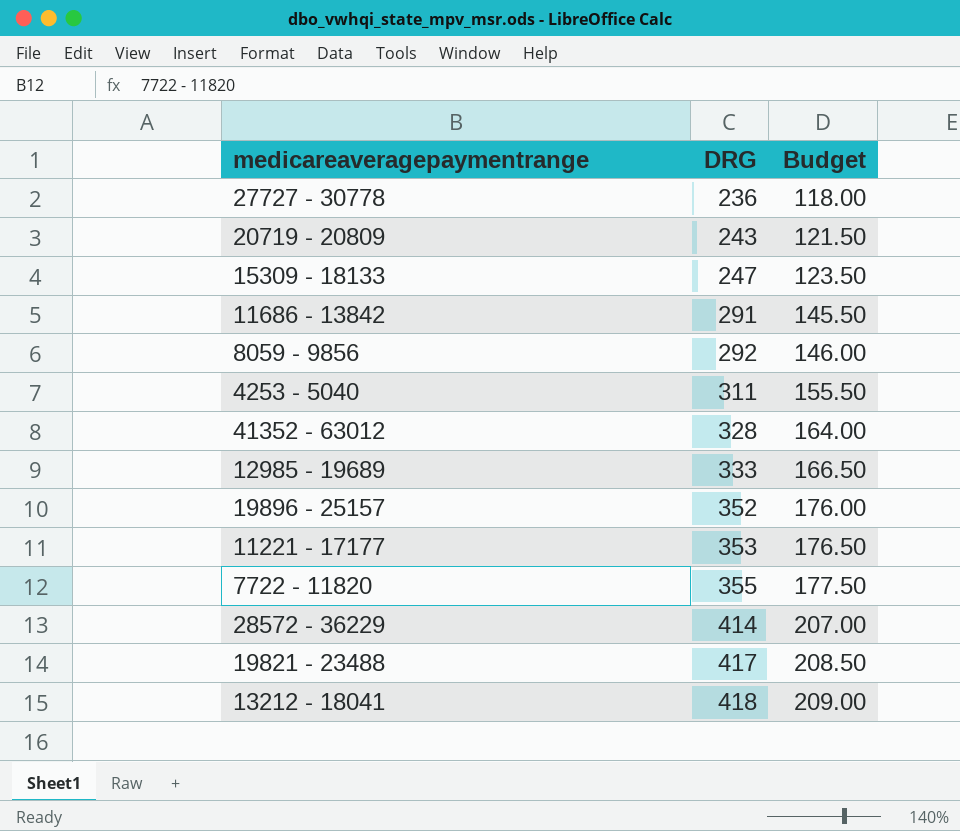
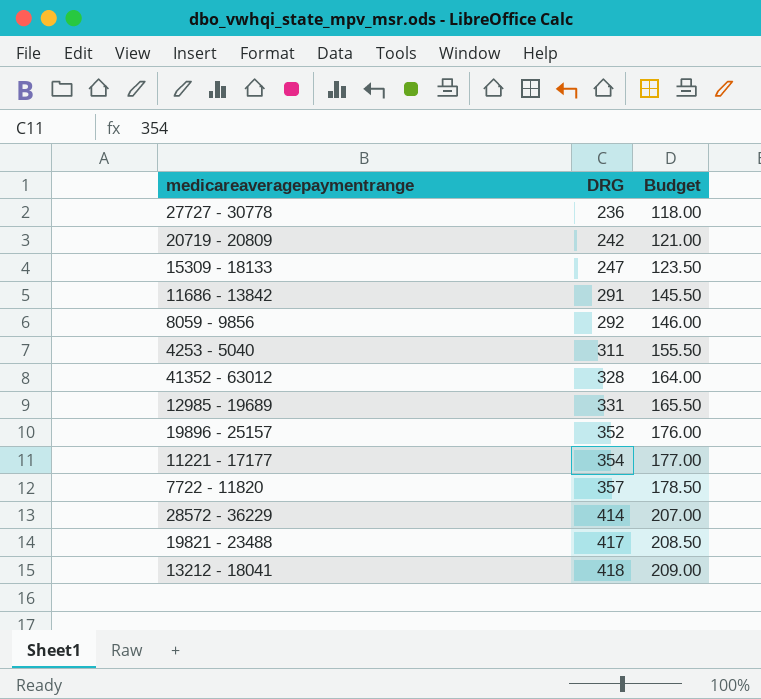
20719 - 20809 | DRG: 243 -> 242
20719 - 20809 | Budget: 121.50 -> 121.00
12985 - 19689 | DRG: 333 -> 331
12985 - 19689 | Budget: 166.50 -> 165.50
11221 - 17177 | DRG: 353 -> 354
11221 - 17177 | Budget: 176.50 -> 177.00
7722 - 11820 | DRG: 355 -> 357
7722 - 11820 | Budget: 177.50 -> 178.50

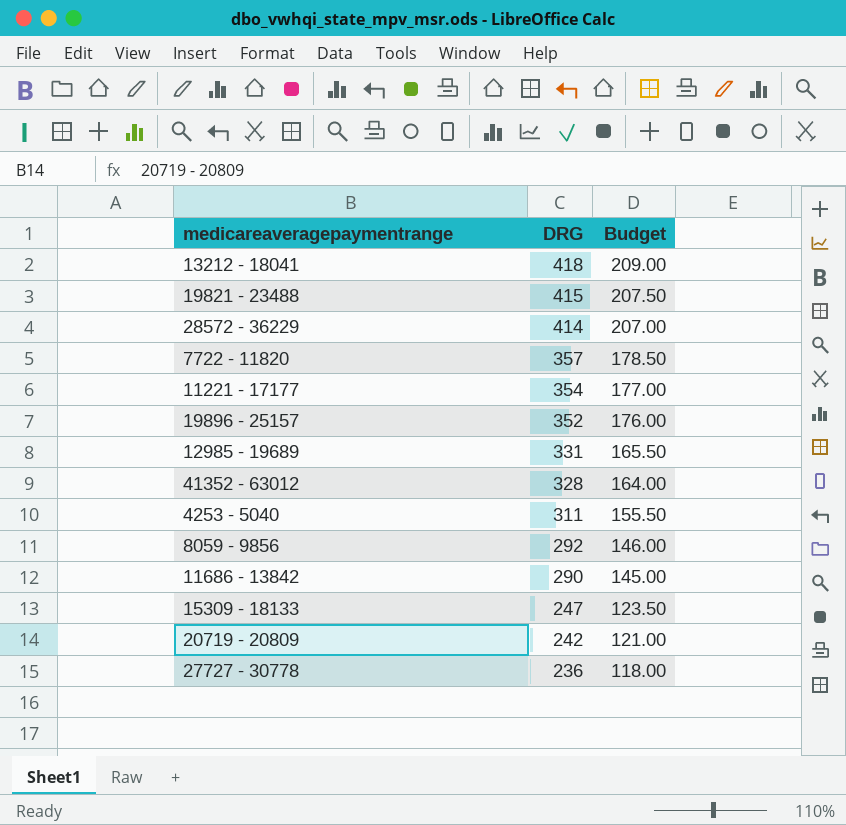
row order: DRG ascending -> DRG descending
19821 - 23488 | DRG: 417 -> 415
19821 - 23488 | Budget: 208.50 -> 207.50
11686 - 13842 | DRG: 291 -> 290
11686 - 13842 | Budget: 145.50 -> 145.00

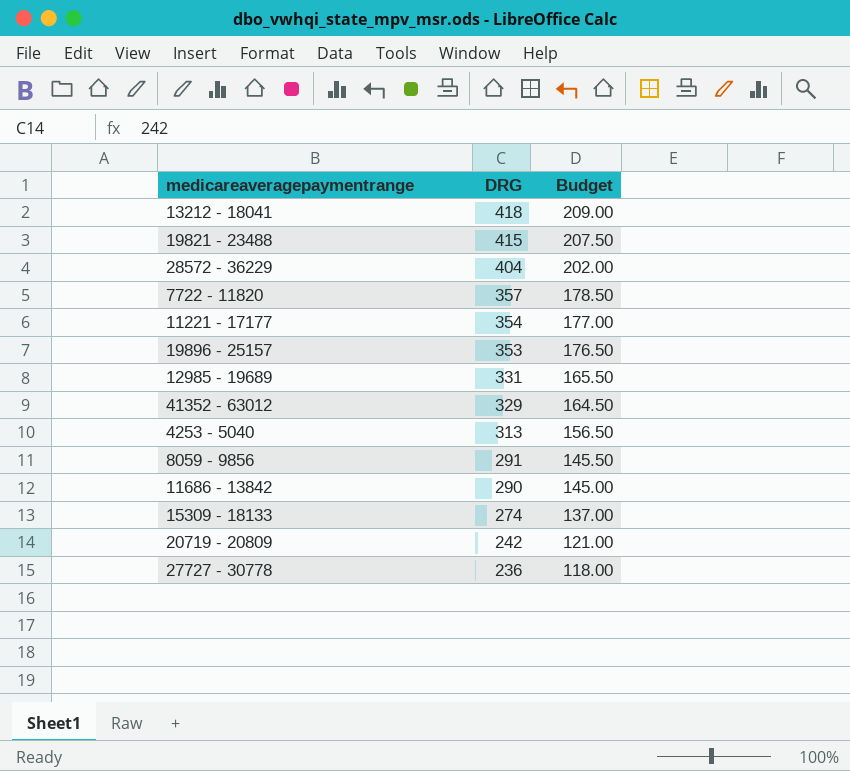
28572 - 36229 | DRG: 414 -> 404
28572 - 36229 | Budget: 207.00 -> 202.00
19896 - 25157 | DRG: 352 -> 353
19896 - 25157 | Budget: 176.00 -> 176.50
41352 - 63012 | DRG: 328 -> 329
41352 - 63012 | Budget: 164.00 -> 164.50
4253 - 5040 | DRG: 311 -> 313
4253 - 5040 | Budget: 155.50 -> 156.50
8059 - 9856 | DRG: 292 -> 291
8059 - 9856 | Budget: 146.00 -> 145.50
15309 - 18133 | DRG: 247 -> 274
15309 - 18133 | Budget: 123.50 -> 137.00

